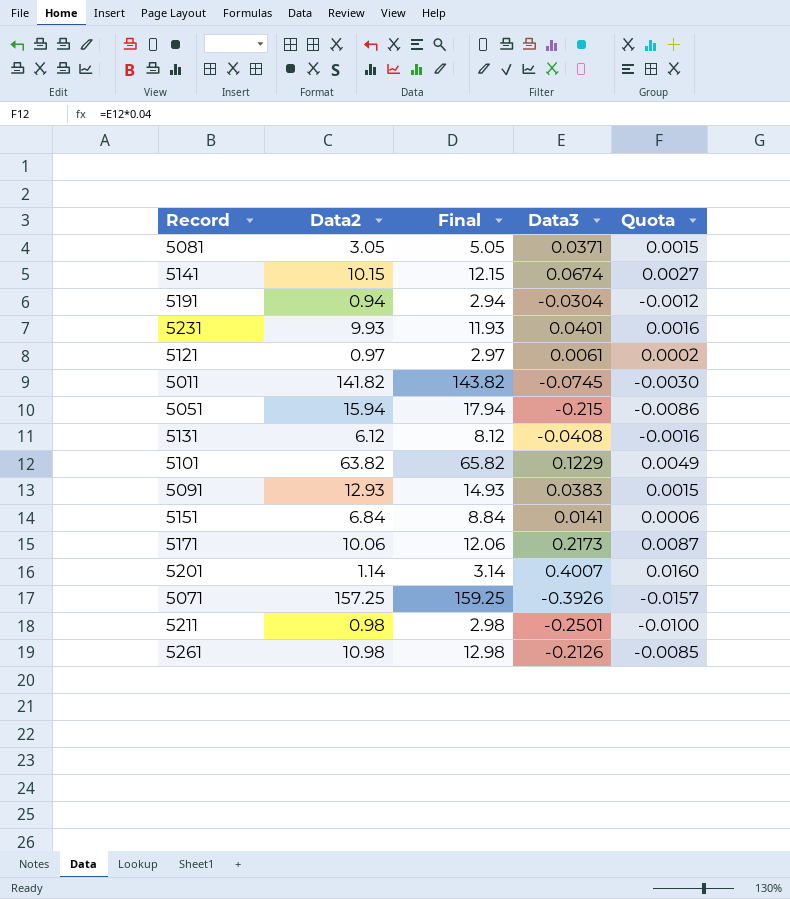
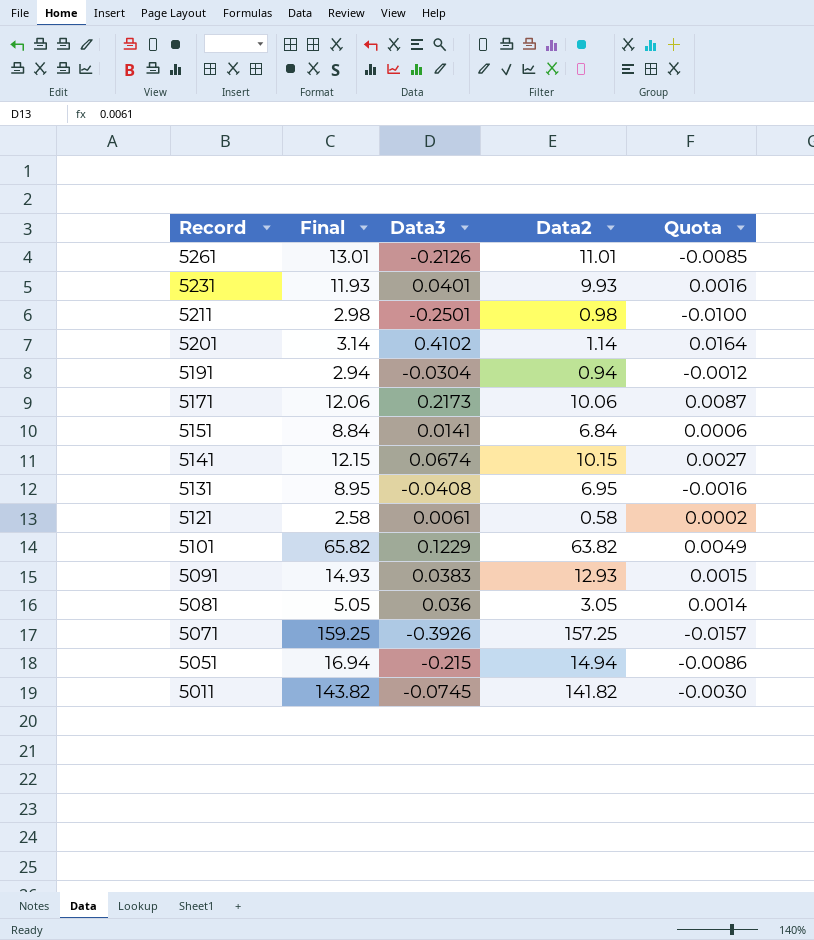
row order: none -> Record descending
column Data2 | position: 2 -> 4
5261 | Final: 12.98 -> 13.01
5261 | Data2: 10.98 -> 11.01
5201 | Data3: 0.4007 -> 0.4102
5201 | Quota: 0.0160 -> 0.0164
5131 | Final: 8.12 -> 8.95
5131 | Data2: 6.12 -> 6.95
5121 | Final: 2.97 -> 2.58
5121 | Data2: 0.97 -> 0.58
5081 | Data3: 0.0371 -> 0.036
5081 | Quota: 0.0015 -> 0.0014
5051 | Final: 17.94 -> 16.94
5051 | Data2: 15.94 -> 14.94

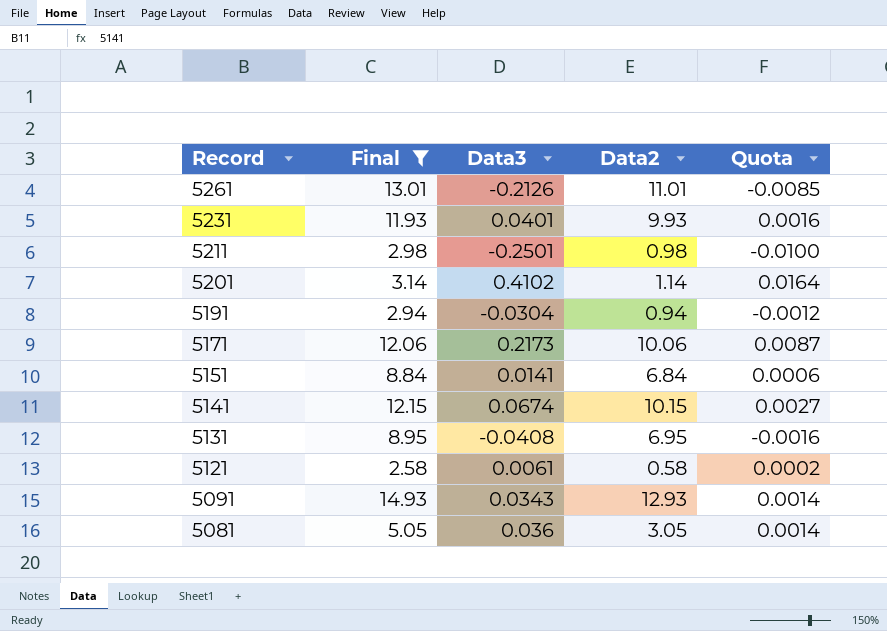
filter: none -> Final <= 14.93
5091 | Data3: 0.0383 -> 0.0343
5091 | Quota: 0.0015 -> 0.0014

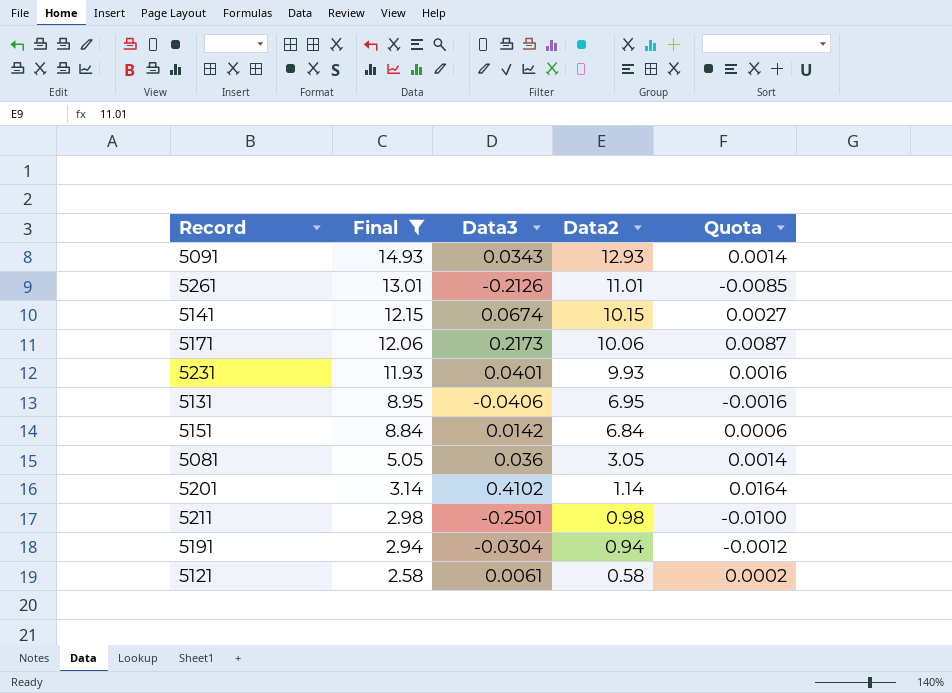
row order: Record descending -> Final descending
5131 | Data3: -0.0408 -> -0.0406
5151 | Data3: 0.0141 -> 0.0142

